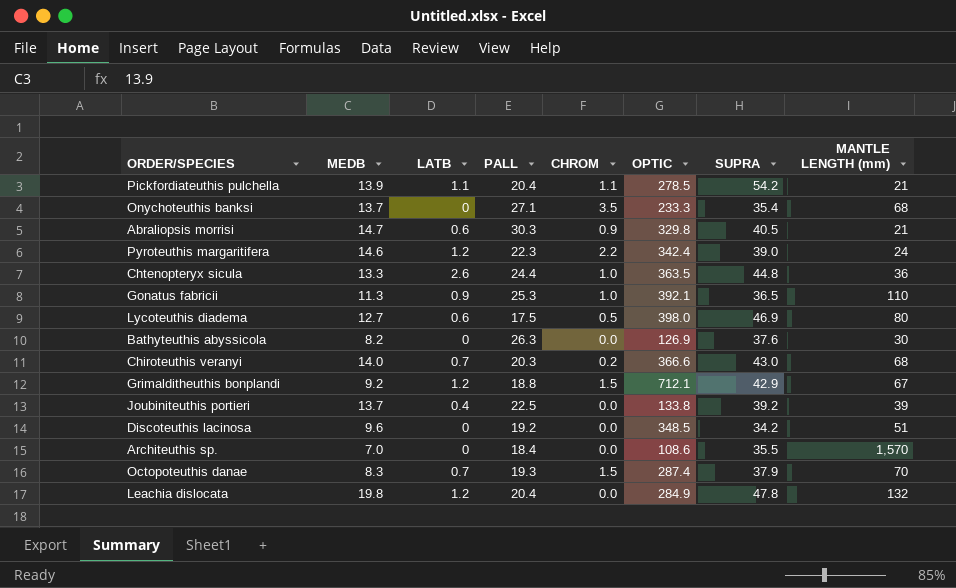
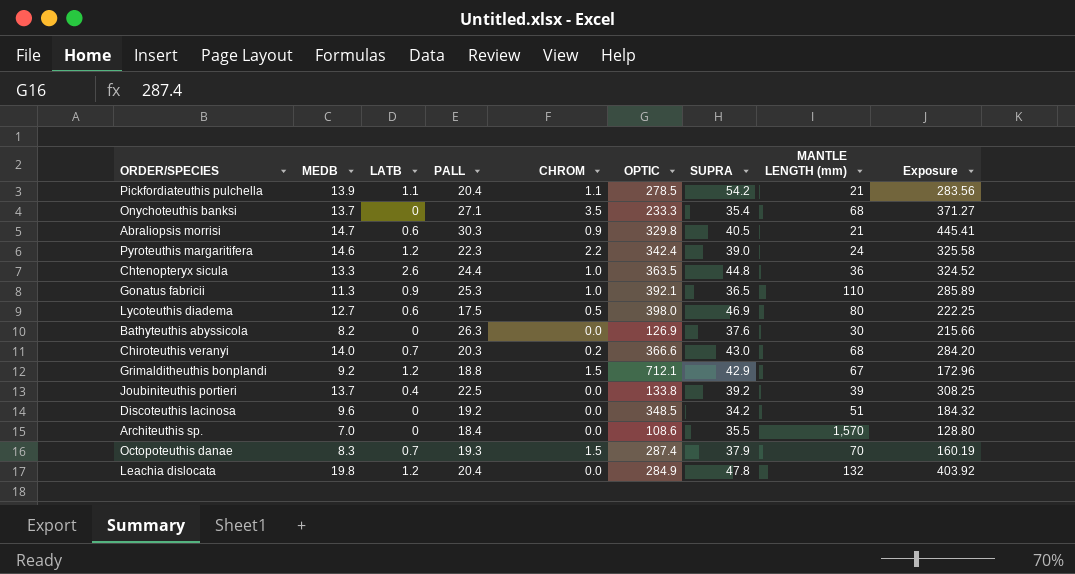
column Exposure | formula: none -> [MEDB] * [PALL]

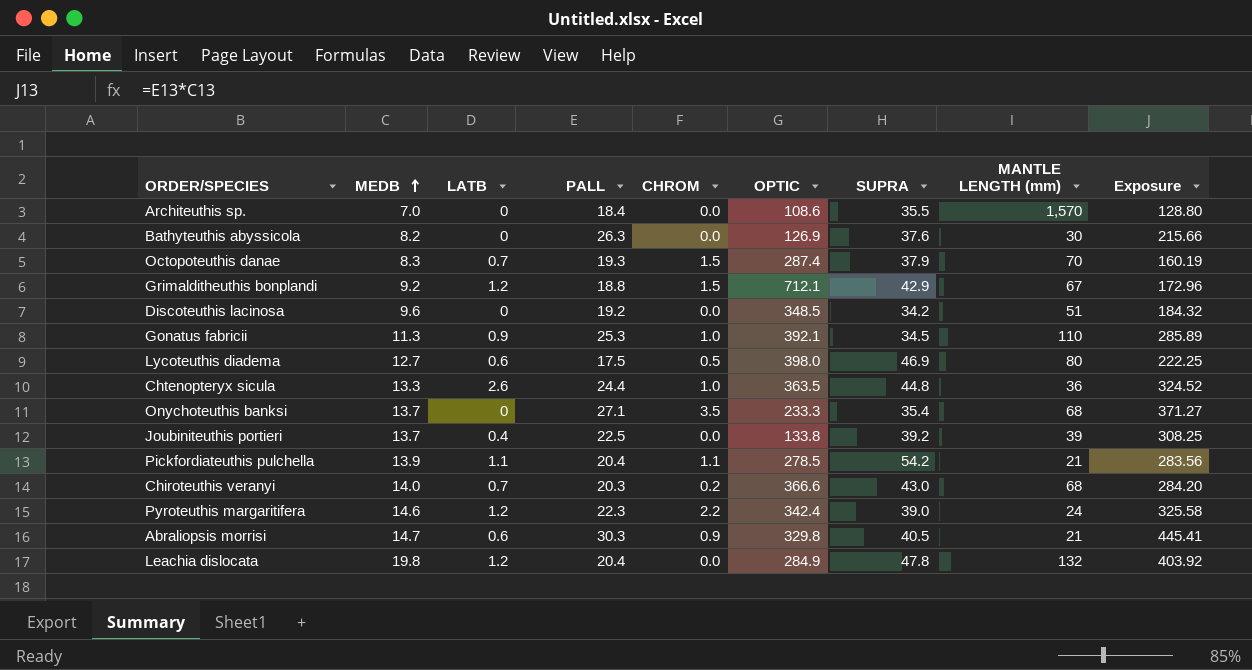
row order: none -> MEDB ascending
Gonatus fabricii | SUPRA: 36.5 -> 34.5

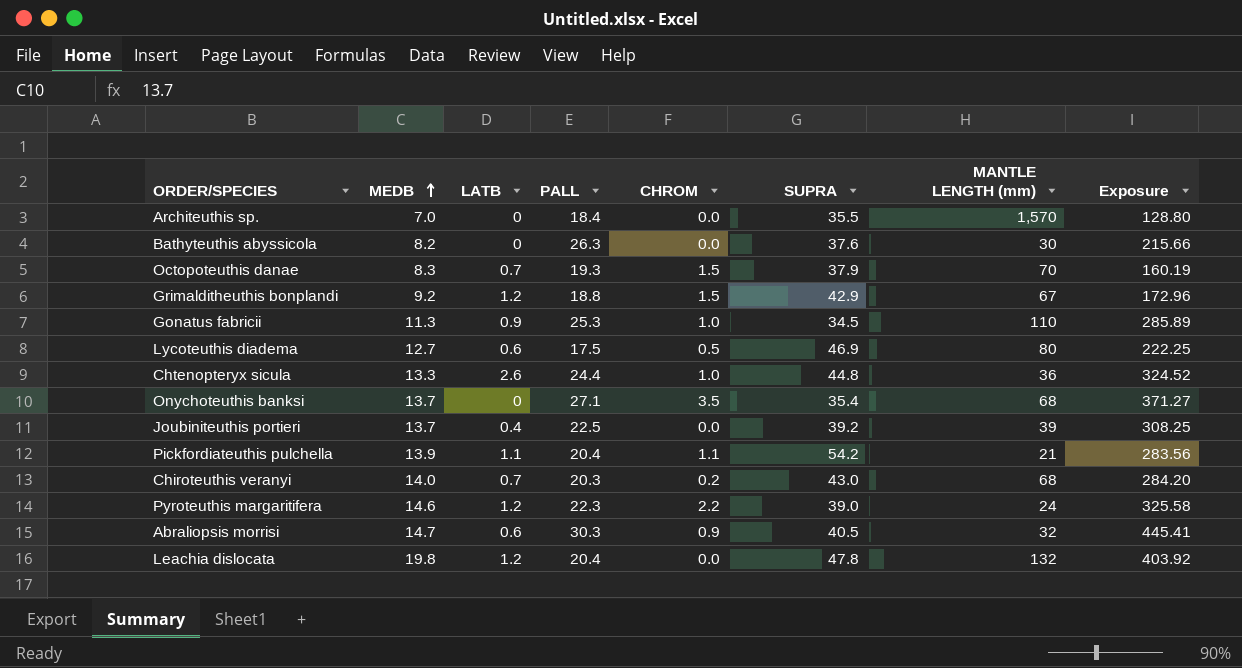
column OPTIC | position: 6 -> none
row Discoteuthis lacinosa: 9.6 | 0 | 19.2 | 0.0 | 348.5 | 34.2 | 51 | 184.32 -> none
Abraliopsis morrisi | MANTLE LENGTH (mm): 21 -> 32

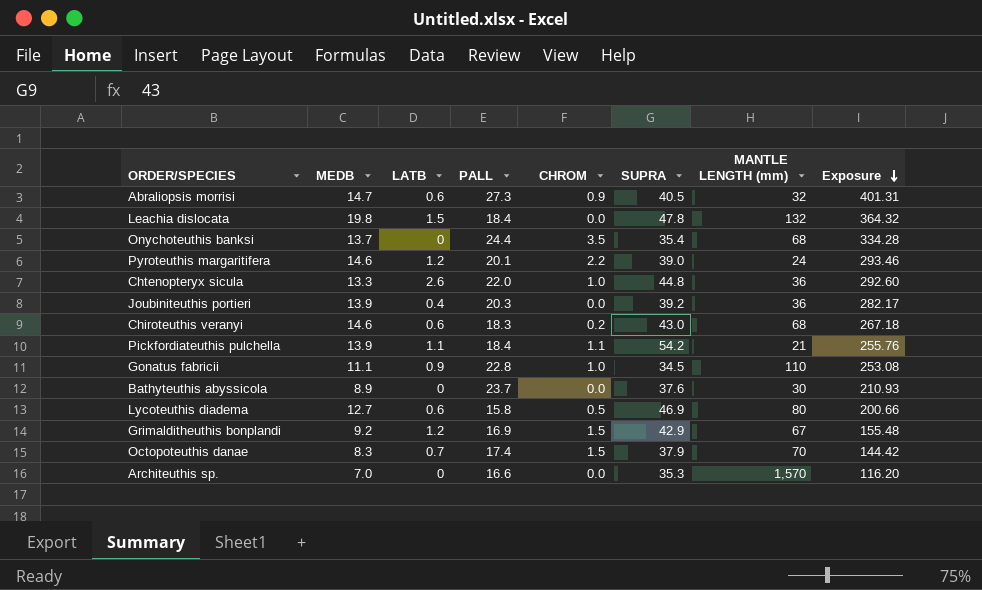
row order: MEDB ascending -> Exposure descending
Abraliopsis morrisi | PALL: 30.3 -> 27.3
Abraliopsis morrisi | Exposure: 445.41 -> 401.31
Leachia dislocata | LATB: 1.2 -> 1.5
Leachia dislocata | PALL: 20.4 -> 18.4
Leachia dislocata | Exposure: 403.92 -> 364.32
Onychoteuthis banksi | PALL: 27.1 -> 24.4
Onychoteuthis banksi | Exposure: 371.27 -> 334.28
Pyroteuthis margaritifera | PALL: 22.3 -> 20.1
Pyroteuthis margaritifera | Exposure: 325.58 -> 293.46
Chtenopteryx sicula | PALL: 24.4 -> 22.0
Chtenopteryx sicula | Exposure: 324.52 -> 292.60
Joubiniteuthis portieri | MEDB: 13.7 -> 13.9
Joubiniteuthis portieri | PALL: 22.5 -> 20.3
Joubiniteuthis portieri | MANTLE LENGTH (mm): 39 -> 36
Joubiniteuthis portieri | Exposure: 308.25 -> 282.17
Chiroteuthis veranyi | MEDB: 14.0 -> 14.6
Chiroteuthis veranyi | LATB: 0.7 -> 0.6
Chiroteuthis veranyi | PALL: 20.3 -> 18.3
Chiroteuthis veranyi | Exposure: 284.20 -> 267.18
Pickfordiateuthis pulchella | PALL: 20.4 -> 18.4
Pickfordiateuthis pulchella | Exposure: 283.56 -> 255.76
Gonatus fabricii | MEDB: 11.3 -> 11.1
Gonatus fabricii | PALL: 25.3 -> 22.8
Gonatus fabricii | Exposure: 285.89 -> 253.08
Bathyteuthis abyssicola | MEDB: 8.2 -> 8.9
Bathyteuthis abyssicola | PALL: 26.3 -> 23.7
Bathyteuthis abyssicola | Exposure: 215.66 -> 210.93
Lycoteuthis diadema | PALL: 17.5 -> 15.8
Lycoteuthis diadema | Exposure: 222.25 -> 200.66
Grimalditheuthis bonplandi | PALL: 18.8 -> 16.9
Grimalditheuthis bonplandi | Exposure: 172.96 -> 155.48
Octopoteuthis danae | PALL: 19.3 -> 17.4
Octopoteuthis danae | Exposure: 160.19 -> 144.42
Architeuthis sp. | PALL: 18.4 -> 16.6
Architeuthis sp. | SUPRA: 35.5 -> 35.3
Architeuthis sp. | Exposure: 128.80 -> 116.20

